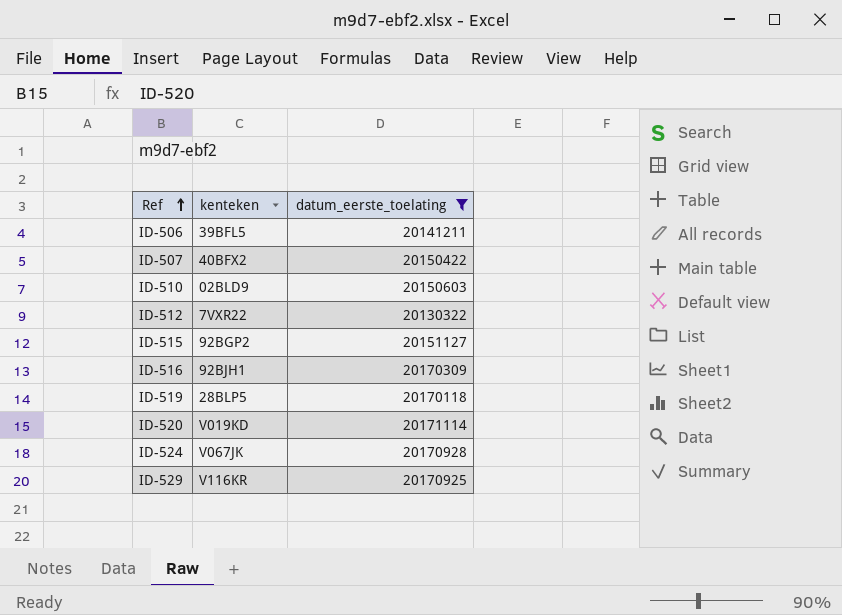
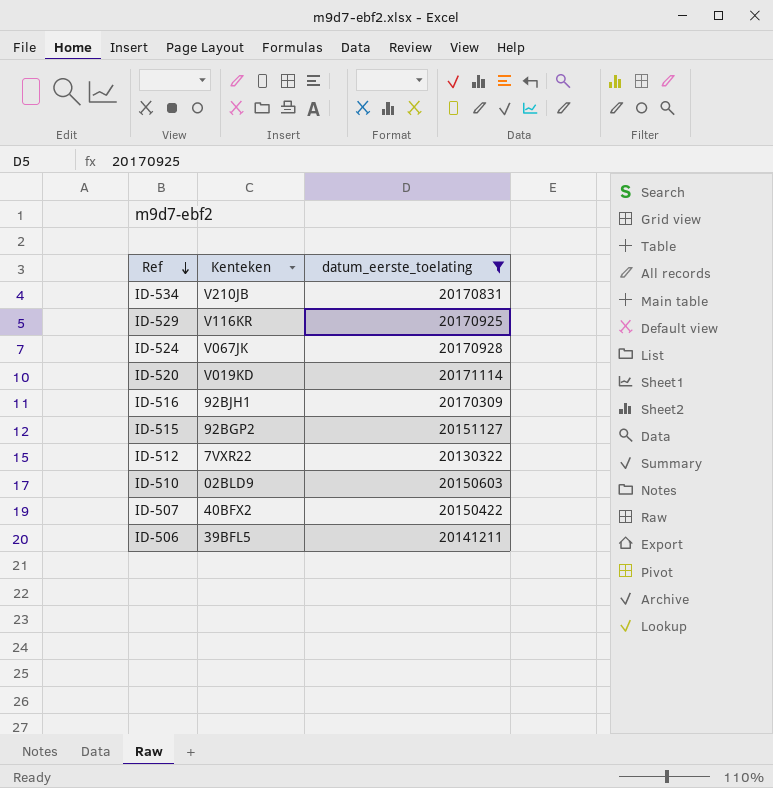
row order: Ref ascending -> Ref descending
column name: kenteken -> Kenteken
row ID-519: 28BLP5 | 20170118 -> none
row ID-534: none -> V210JB | 20170831

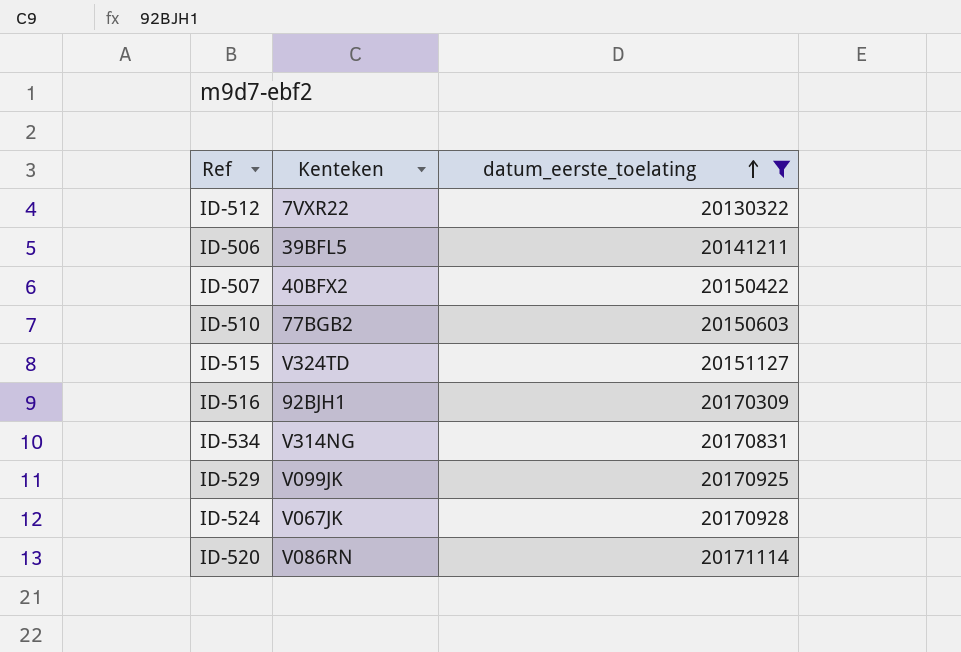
row order: Ref descending -> datum_eerste_toelating ascending
ID-510 | Kenteken: 02BLD9 -> 77BGB2
ID-515 | Kenteken: 92BGP2 -> V324TD
ID-534 | Kenteken: V210JB -> V314NG
ID-529 | Kenteken: V116KR -> V099JK
ID-520 | Kenteken: V019KD -> V086RN

